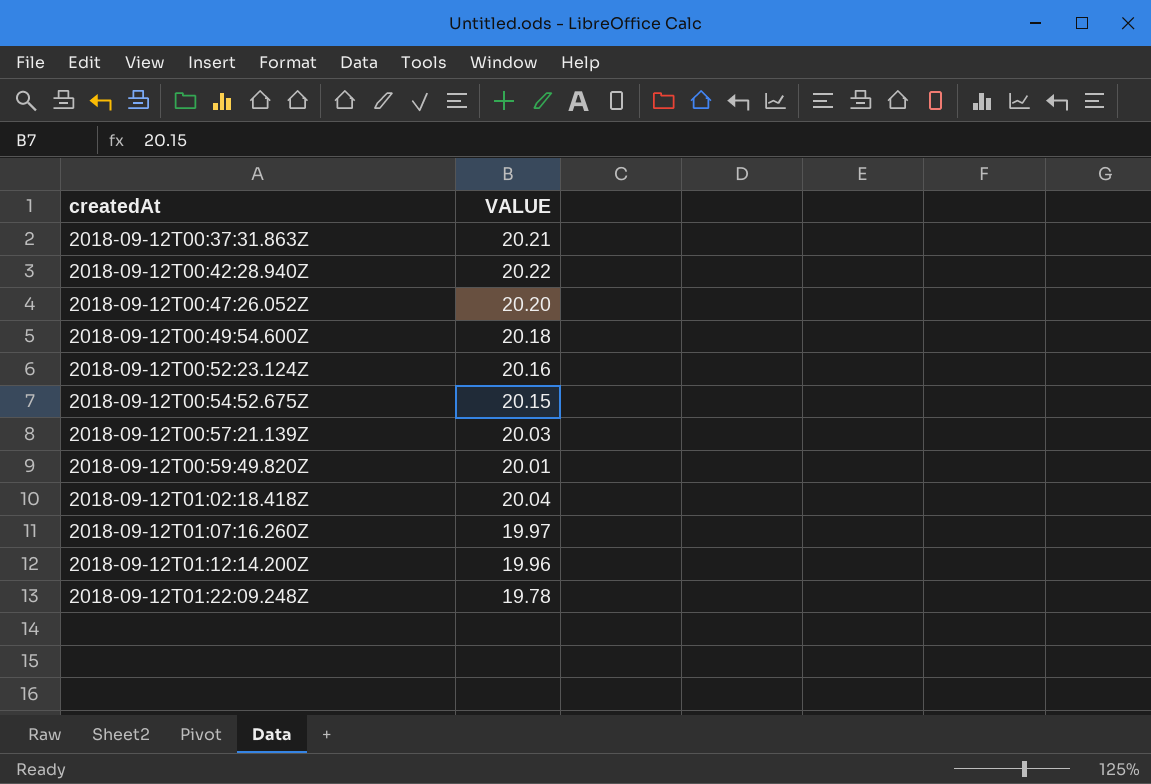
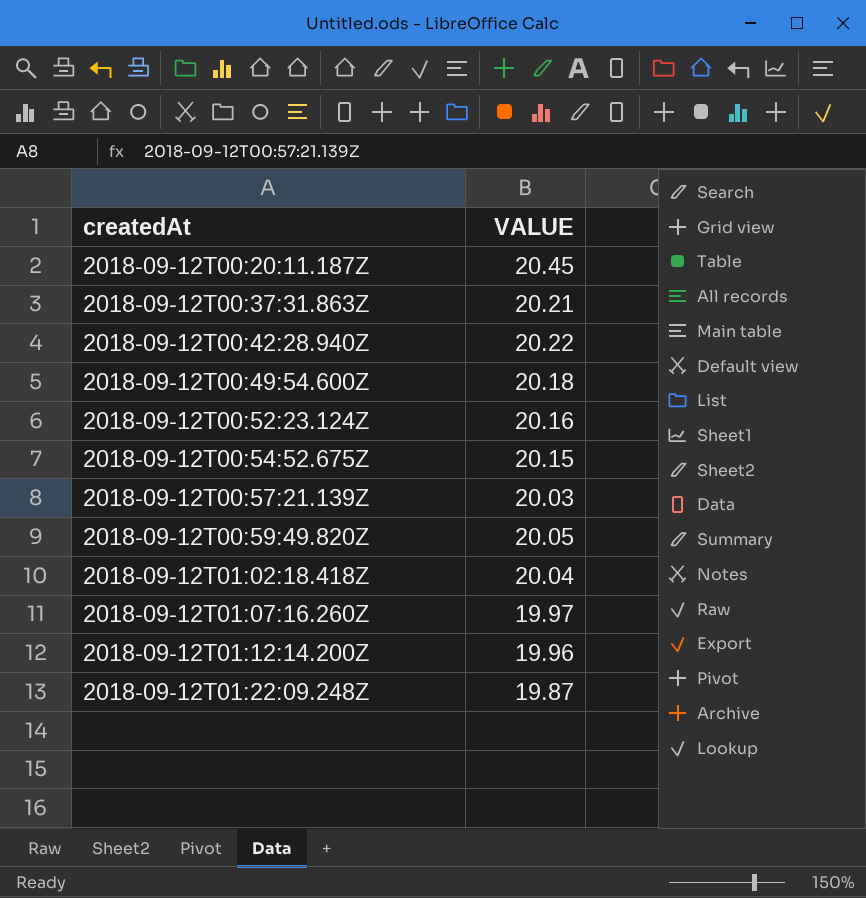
row 2018-09-12T00:47:26.052Z: 20.20 -> none
row 2018-09-12T00:20:11.187Z: none -> 20.45
2018-09-12T00:59:49.820Z | VALUE: 20.01 -> 20.05
2018-09-12T01:22:09.248Z | VALUE: 19.78 -> 19.87

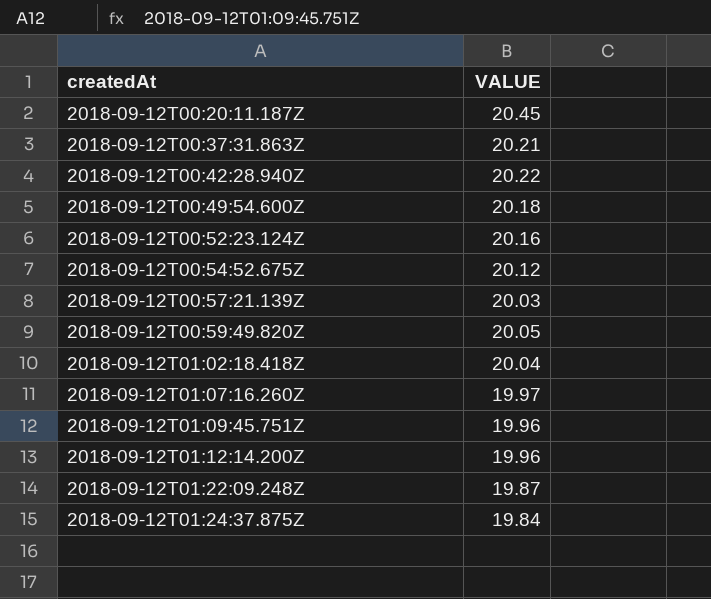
2018-09-12T00:54:52.675Z | VALUE: 20.15 -> 20.12
row 2018-09-12T01:09:45.751Z: none -> 19.96
row 2018-09-12T01:24:37.875Z: none -> 19.84

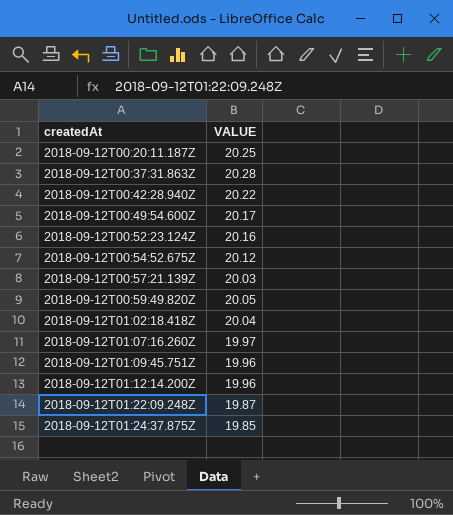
2018-09-12T00:20:11.187Z | VALUE: 20.45 -> 20.25
2018-09-12T00:37:31.863Z | VALUE: 20.21 -> 20.28
2018-09-12T00:49:54.600Z | VALUE: 20.18 -> 20.17
2018-09-12T01:24:37.875Z | VALUE: 19.84 -> 19.85

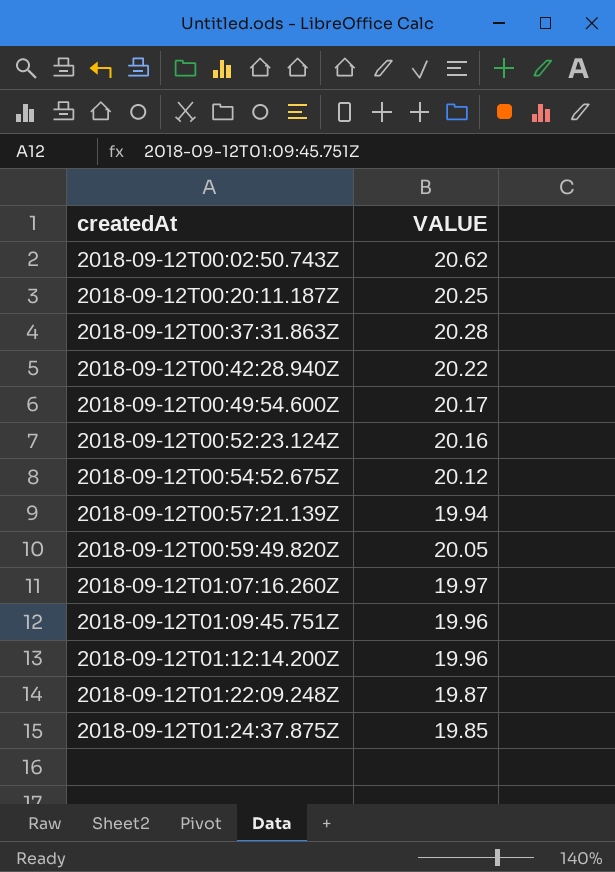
row 2018-09-12T01:02:18.418Z: 20.04 -> none
row 2018-09-12T00:02:50.743Z: none -> 20.62
2018-09-12T00:57:21.139Z | VALUE: 20.03 -> 19.94

